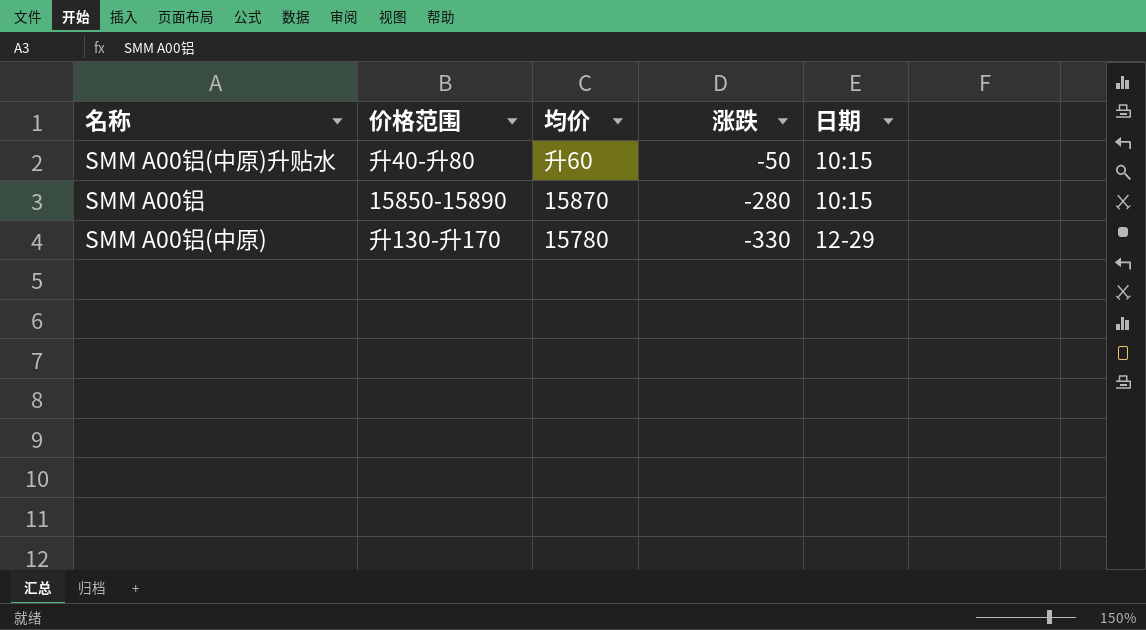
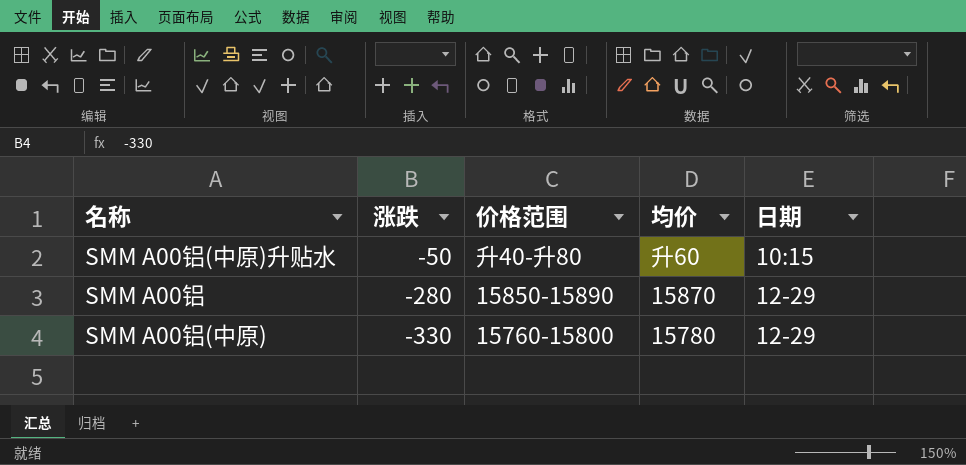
column 涨跌 | position: 4 -> 2
SMM A00铝 | 日期: 10:15 -> 12-29
SMM A00铝(中原) | 价格范围: 升130-升170 -> 15760-15800

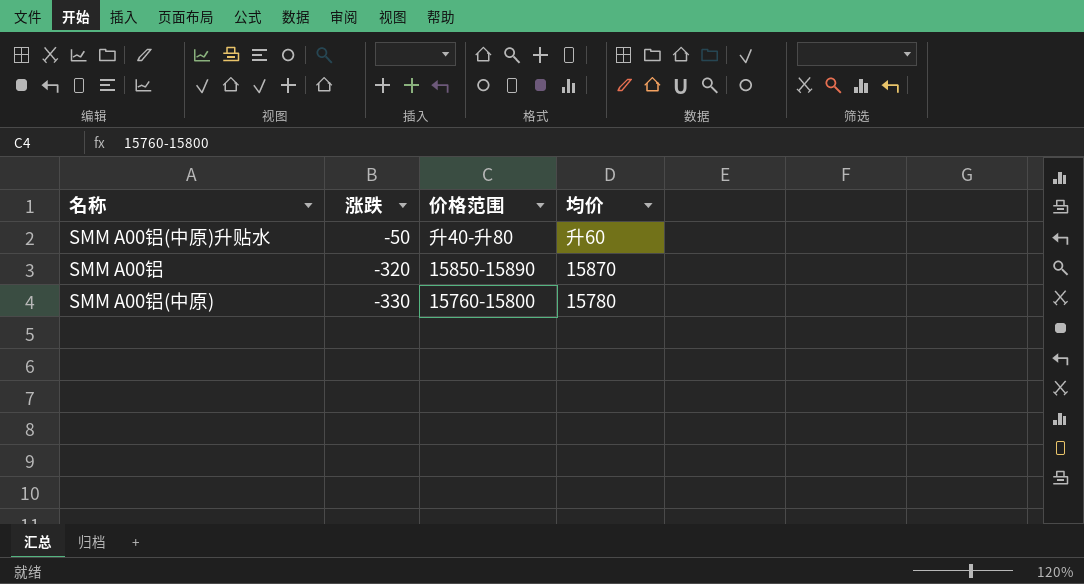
column 日期 | position: 5 -> none
SMM A00铝 | 涨跌: -280 -> -320

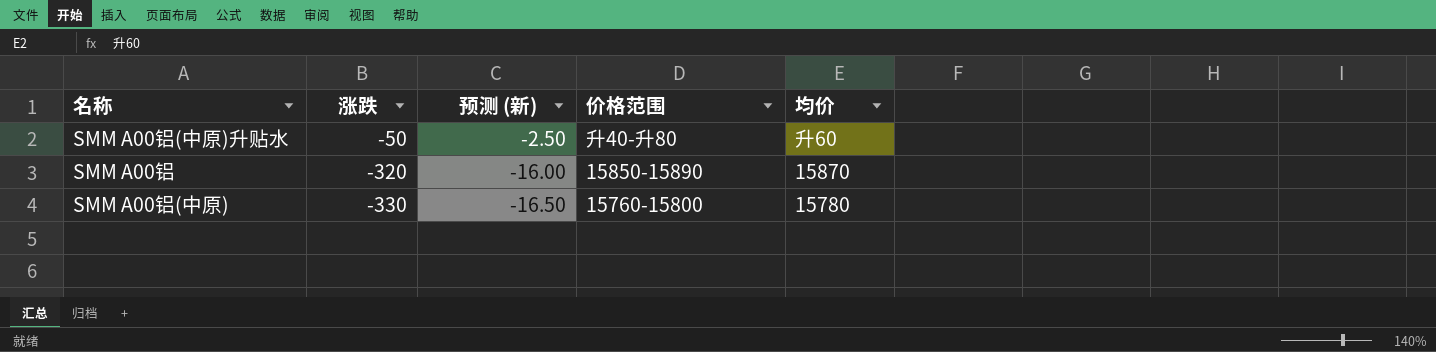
column 预测 (新) | formula: none -> [涨跌] * 0.05

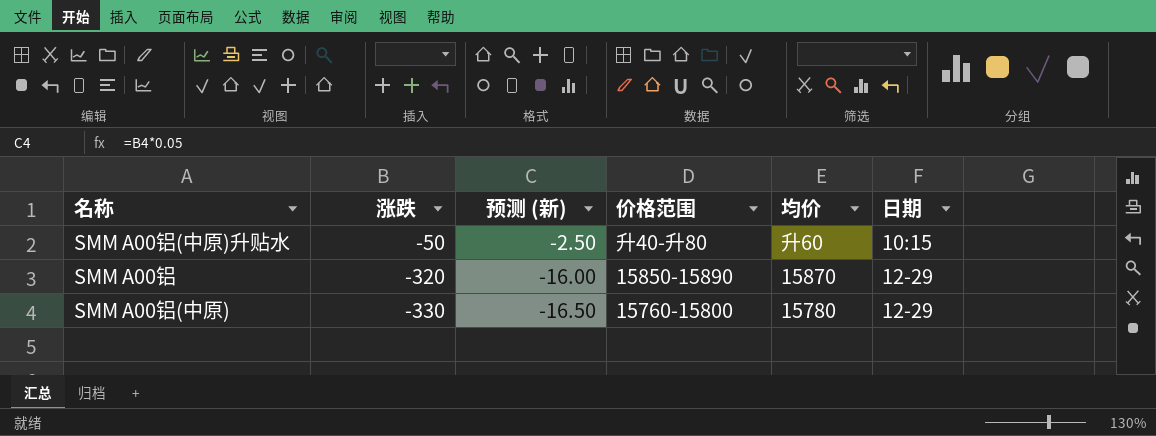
column 日期 | position: none -> 6

